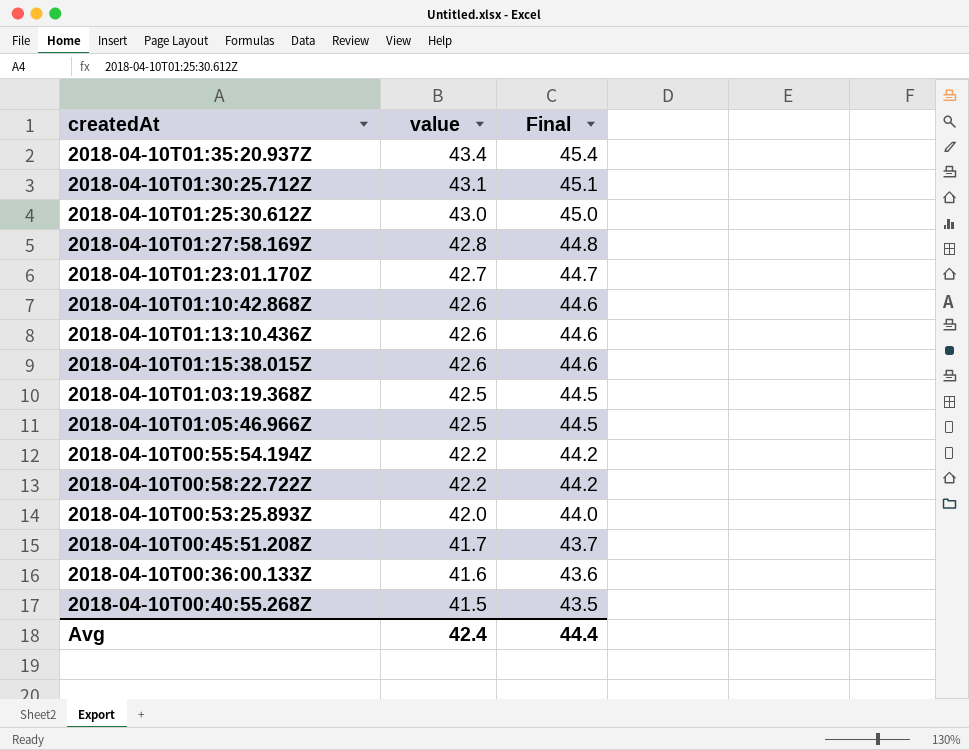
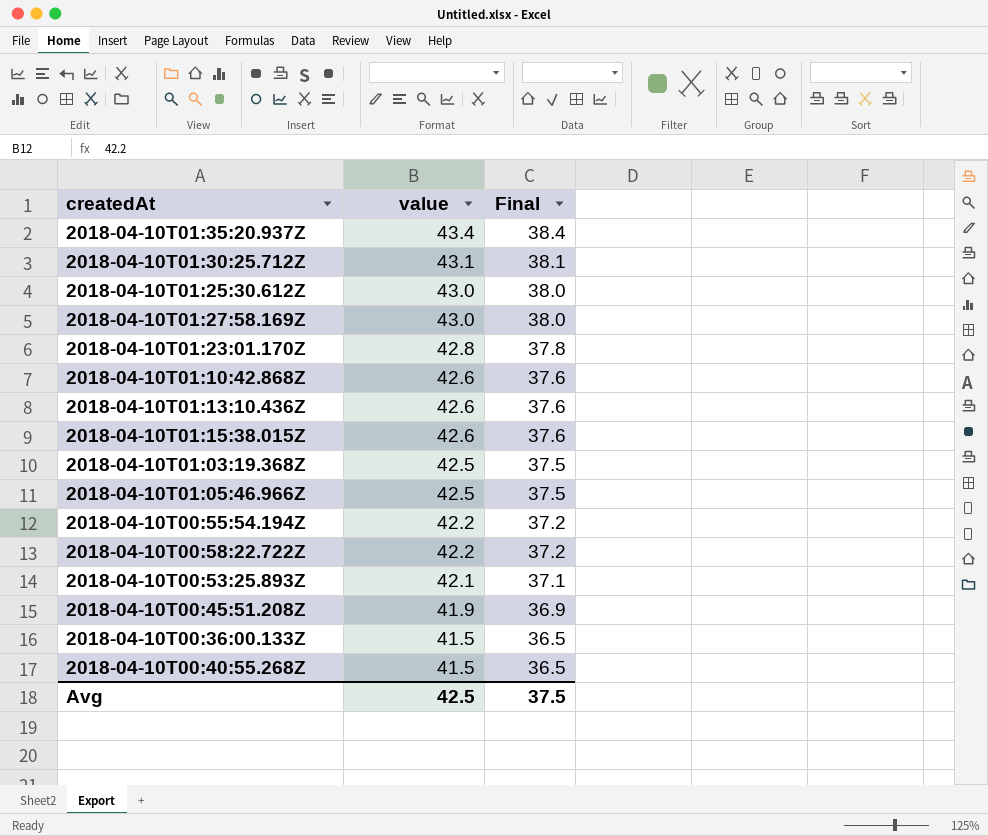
column Final | formula: [value] + 2 -> [value] - 5
2018-04-10T01:27:58.169Z | value: 42.8 -> 43.0
2018-04-10T01:23:01.170Z | value: 42.7 -> 42.8
2018-04-10T00:53:25.893Z | value: 42.0 -> 42.1
2018-04-10T00:45:51.208Z | value: 41.7 -> 41.9
2018-04-10T00:36:00.133Z | value: 41.6 -> 41.5
Avg | value: 42.4 -> 42.5
Avg | Final: 44.4 -> 37.5

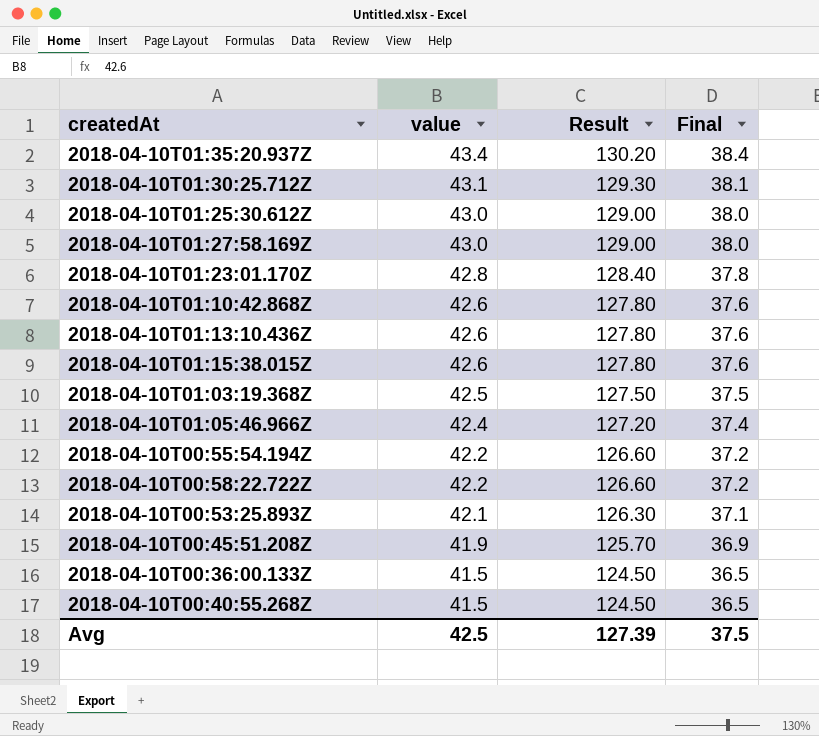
column Result | formula: none -> [value] * 3
2018-04-10T01:05:46.966Z | value: 42.5 -> 42.4
2018-04-10T01:05:46.966Z | Final: 37.5 -> 37.4

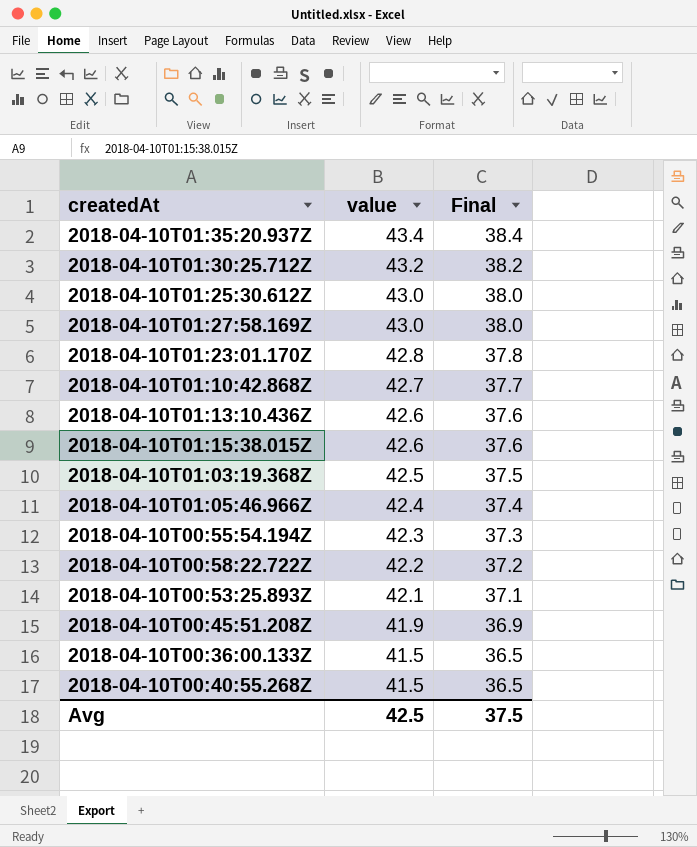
column Result | formula: [value] * 3 -> none
2018-04-10T01:30:25.712Z | value: 43.1 -> 43.2
2018-04-10T01:30:25.712Z | Final: 38.1 -> 38.2
2018-04-10T01:10:42.868Z | value: 42.6 -> 42.7
2018-04-10T01:10:42.868Z | Final: 37.6 -> 37.7
2018-04-10T00:55:54.194Z | value: 42.2 -> 42.3
2018-04-10T00:55:54.194Z | Final: 37.2 -> 37.3

